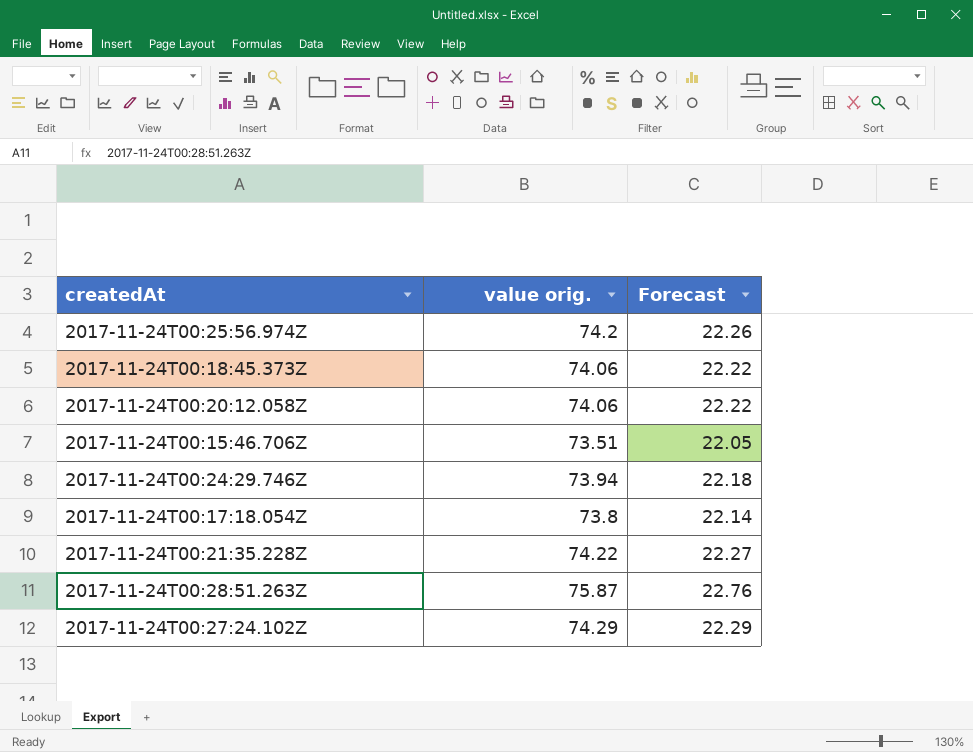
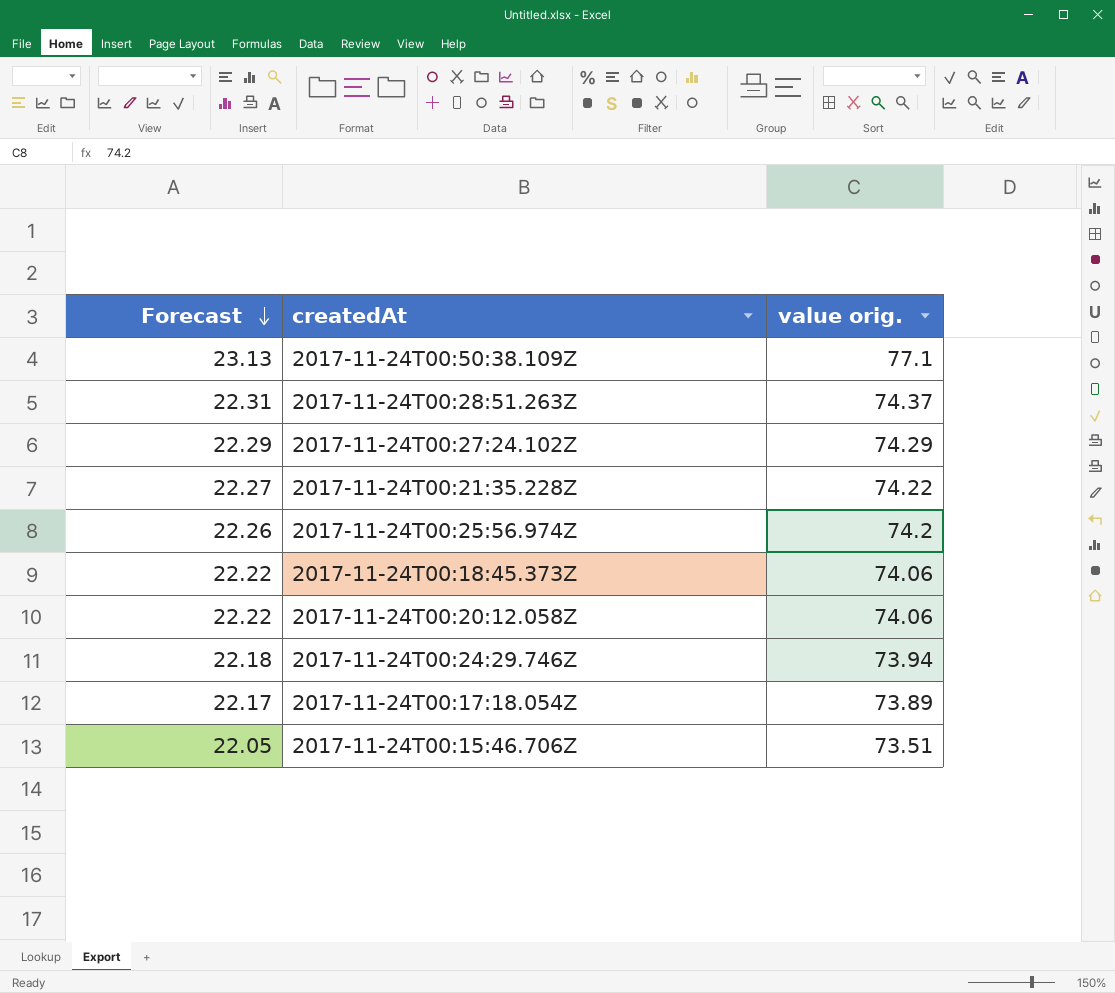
row order: none -> Forecast descending
column Forecast | position: 3 -> 1
row 2017-11-24T00:50:38.109Z: none -> 23.13 | 77.1
2017-11-24T00:28:51.263Z | Forecast: 22.76 -> 22.31
2017-11-24T00:28:51.263Z | value orig.: 75.87 -> 74.37
2017-11-24T00:17:18.054Z | Forecast: 22.14 -> 22.17
2017-11-24T00:17:18.054Z | value orig.: 73.8 -> 73.89

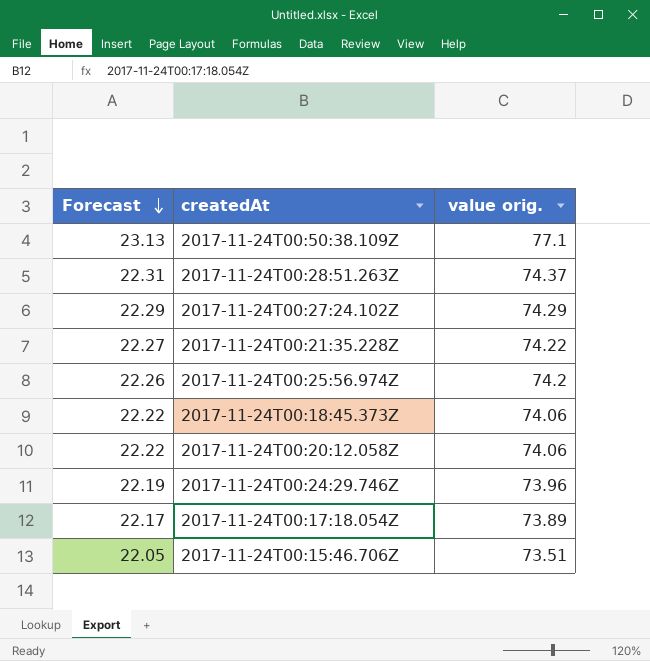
2017-11-24T00:24:29.746Z | Forecast: 22.18 -> 22.19
2017-11-24T00:24:29.746Z | value orig.: 73.94 -> 73.96

